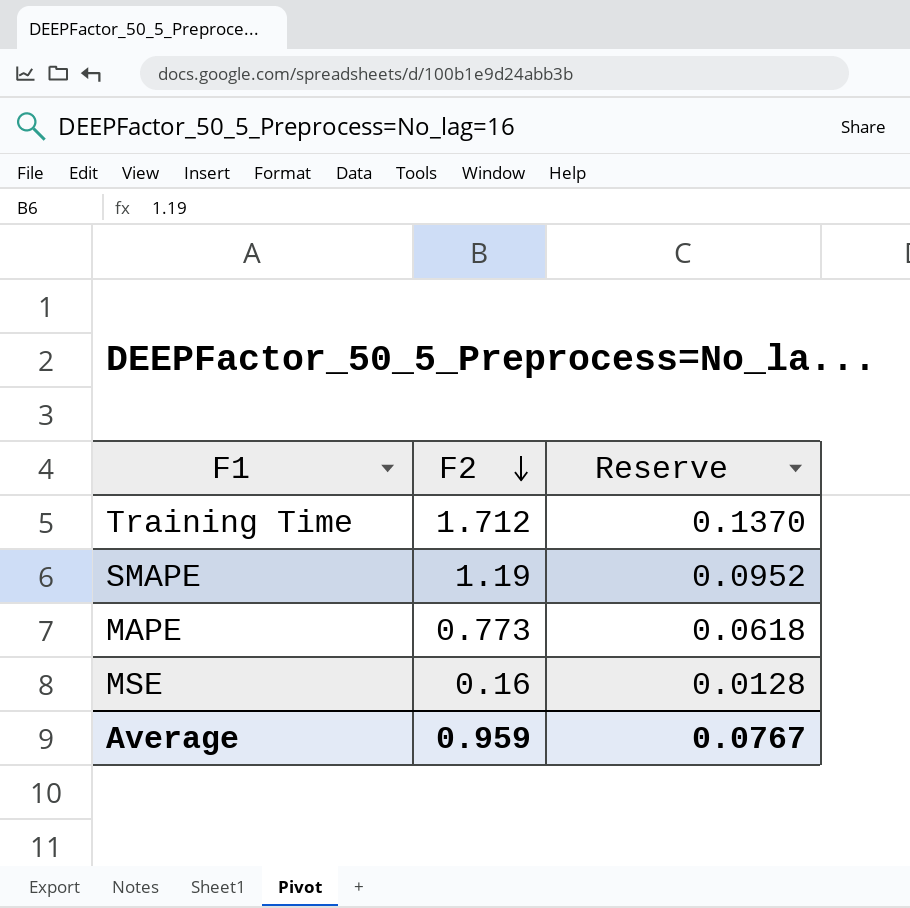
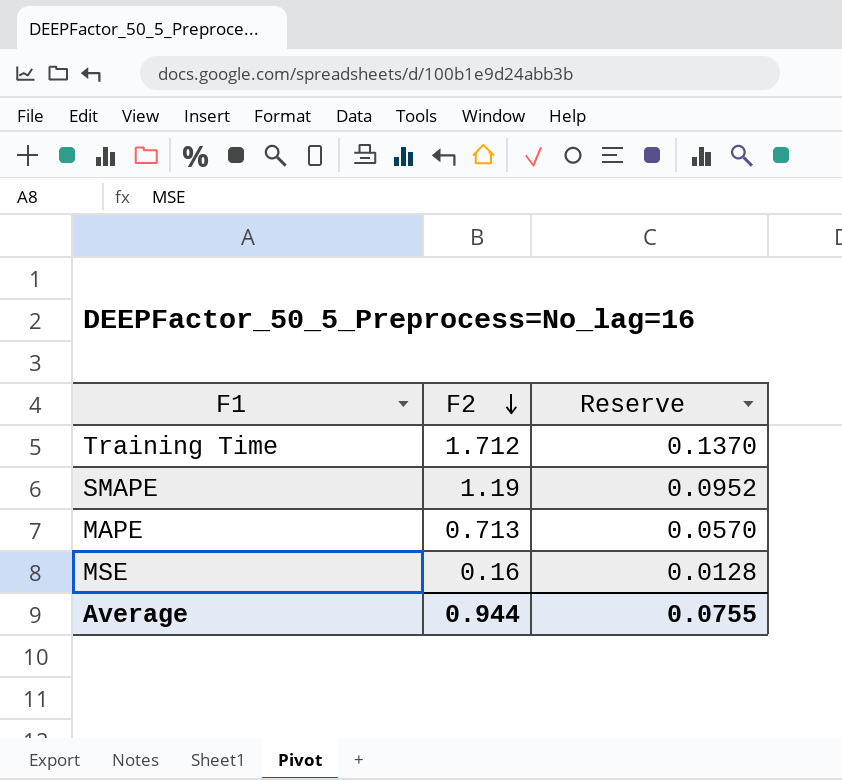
MAPE | F2: 0.773 -> 0.713
MAPE | Reserve: 0.0618 -> 0.0570
Average | F2: 0.959 -> 0.944
Average | Reserve: 0.0767 -> 0.0755

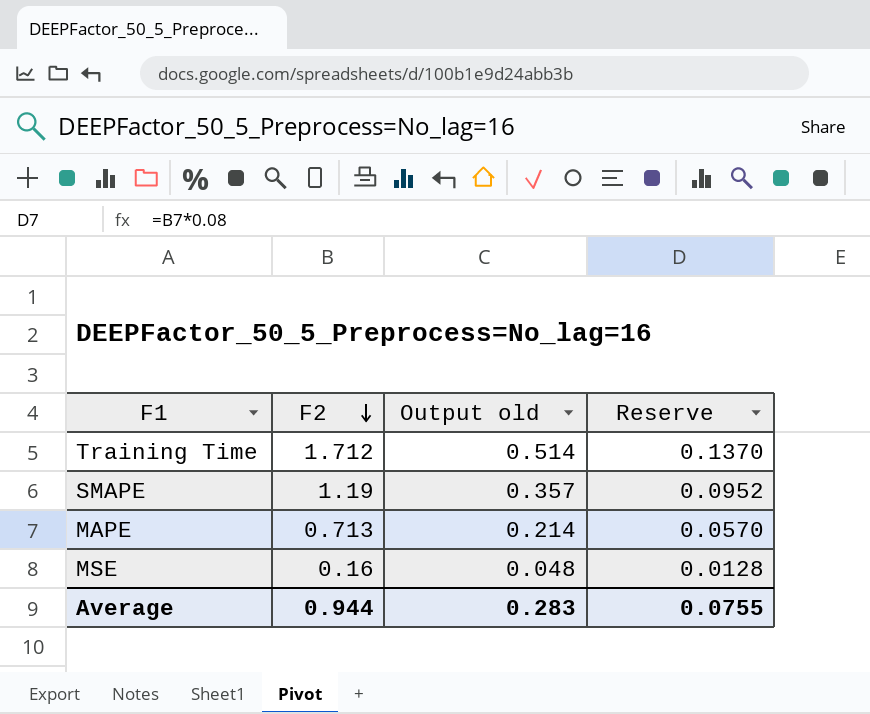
column Output old | formula: none -> [F2] * 0.3

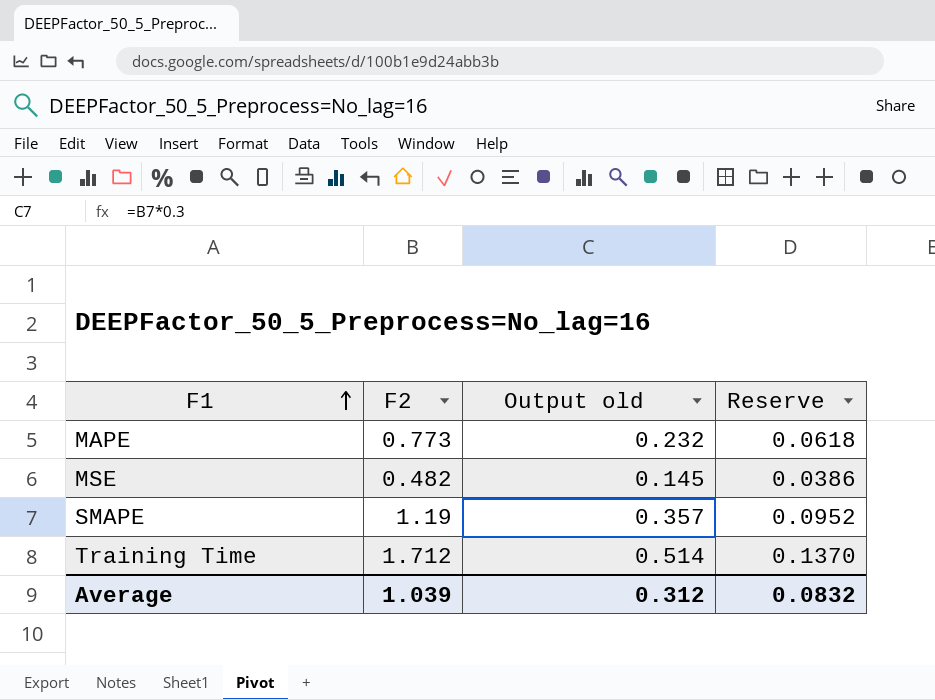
row order: F2 descending -> F1 ascending
MAPE | F2: 0.713 -> 0.773
MAPE | Output old: 0.214 -> 0.232
MAPE | Reserve: 0.0570 -> 0.0618
MSE | F2: 0.16 -> 0.482
MSE | Output old: 0.048 -> 0.145
MSE | Reserve: 0.0128 -> 0.0386
Average | F2: 0.944 -> 1.039
Average | Output old: 0.283 -> 0.312
Average | Reserve: 0.0755 -> 0.0832

